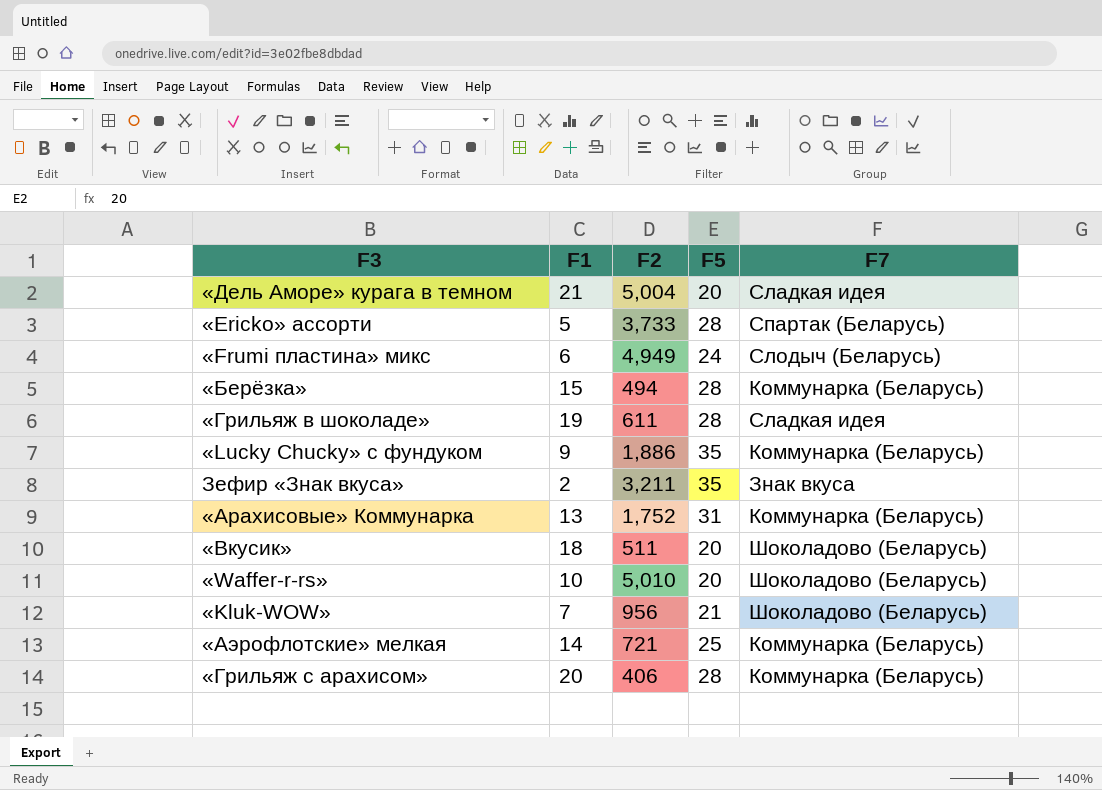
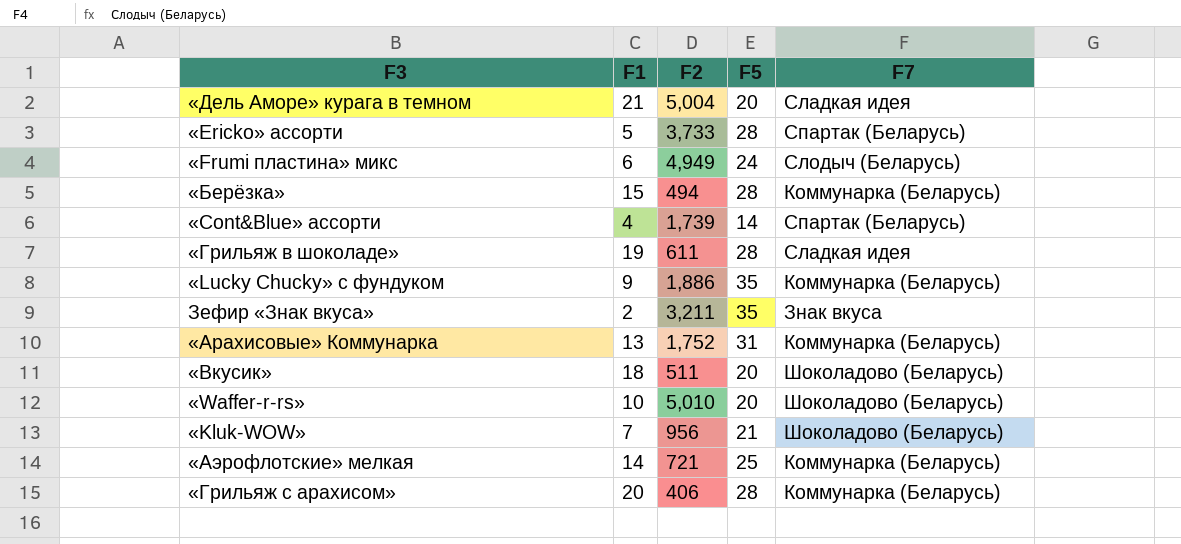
row «Cont&Blue» ассорти: none -> 4 | 1,739 | 14 | Спартак (Беларусь)

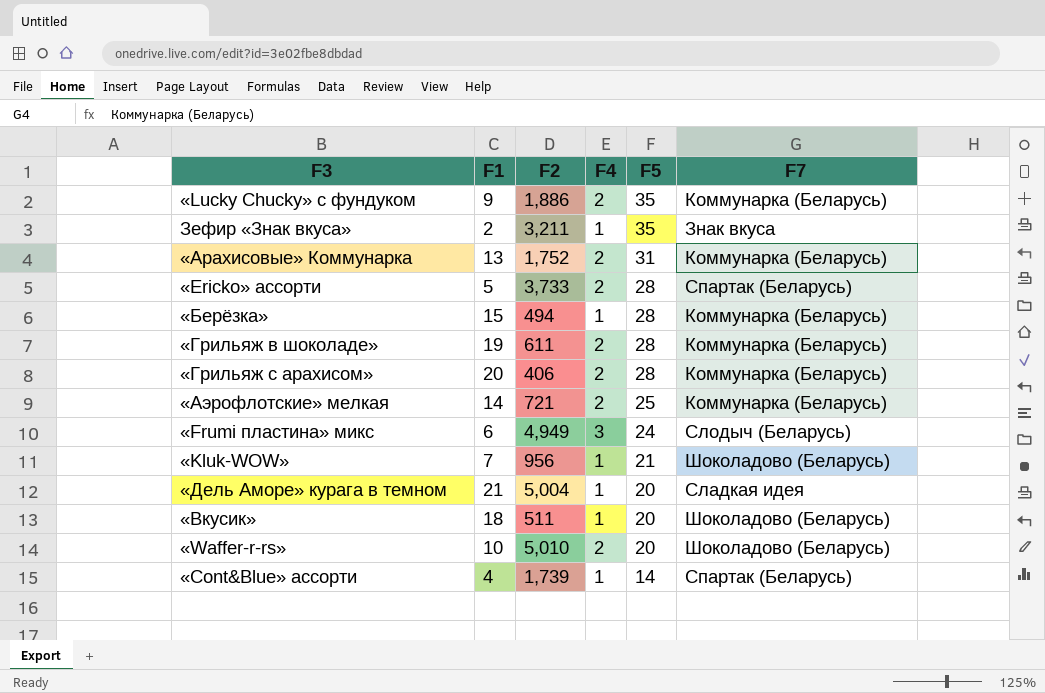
row order: none -> F5 descending
column F4 | position: none -> 4
«Грильяж в шоколаде» | F7: Сладкая идея -> Коммунарка (Беларусь)

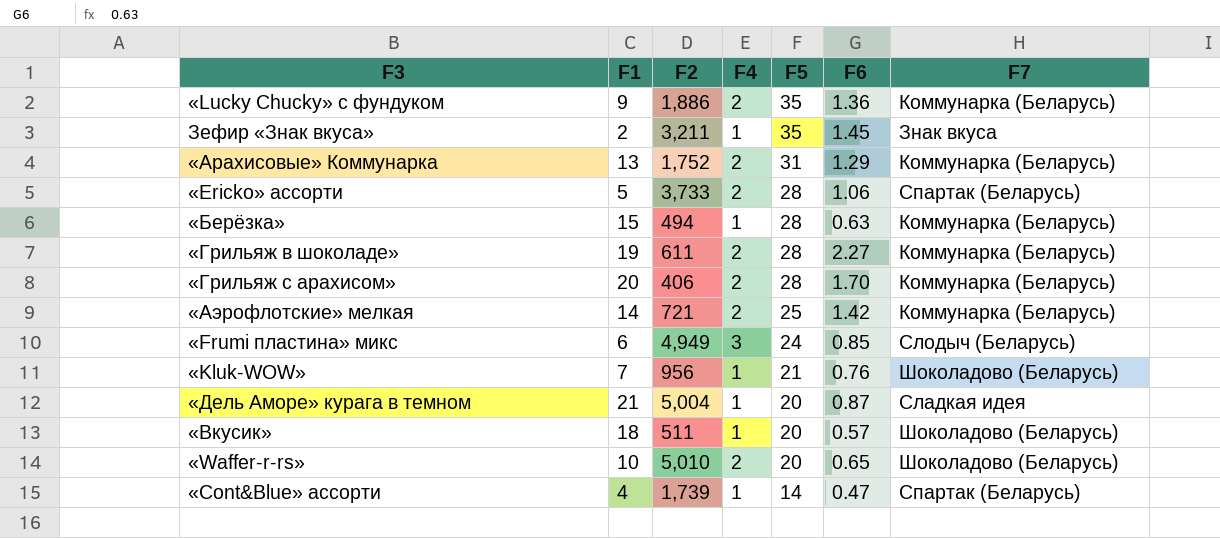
column F6 | position: none -> 6

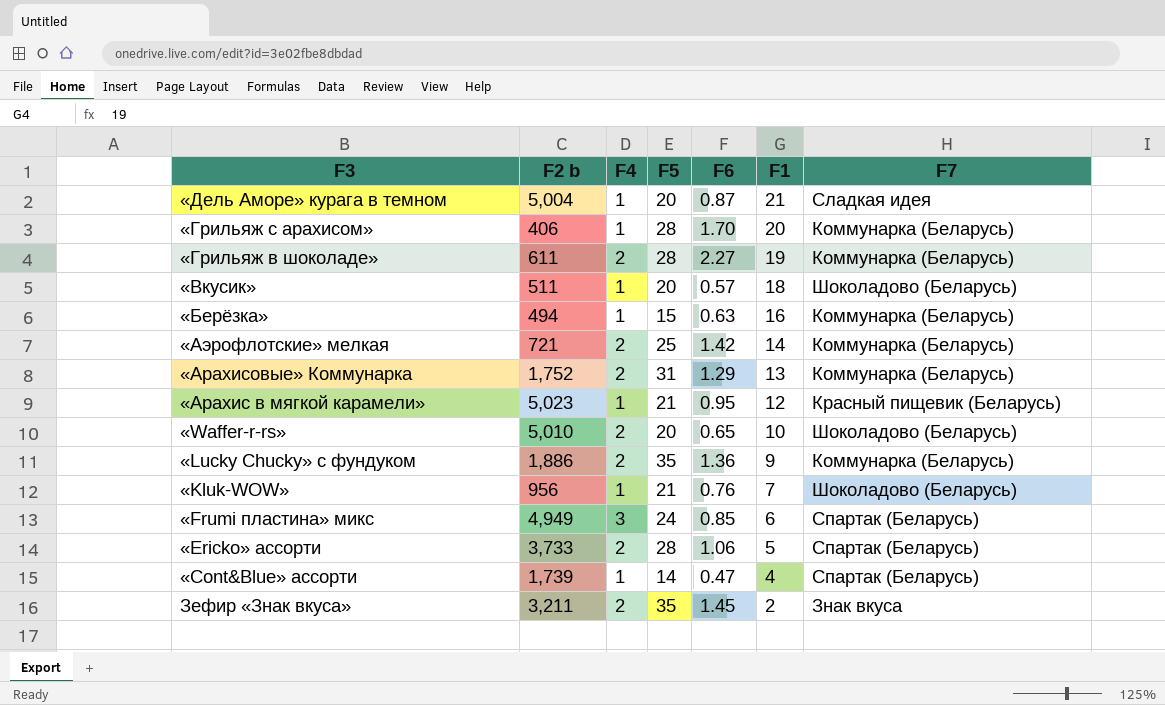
row order: F5 descending -> F1 descending
column name: F2 -> F2 b
column F1 | position: 2 -> 6
«Грильяж с арахисом» | F4: 2 -> 1
«Берёзка» | F5: 28 -> 15
«Берёзка» | F1: 15 -> 16
row «Арахис в мягкой карамели»: none -> 5,023 | 1 | 21 | 0.95 | 12 | Красный пищевик (Беларусь)
«Frumi пластина» микс | F7: Слодыч (Беларусь) -> Спартак (Беларусь)
Зефир «Знак вкуса» | F4: 1 -> 2

